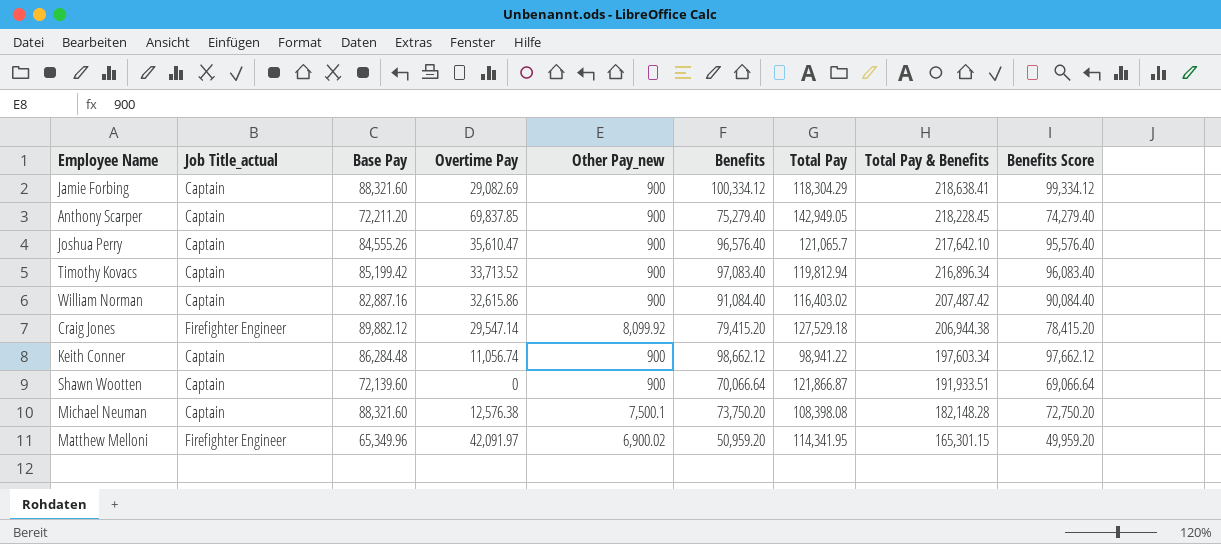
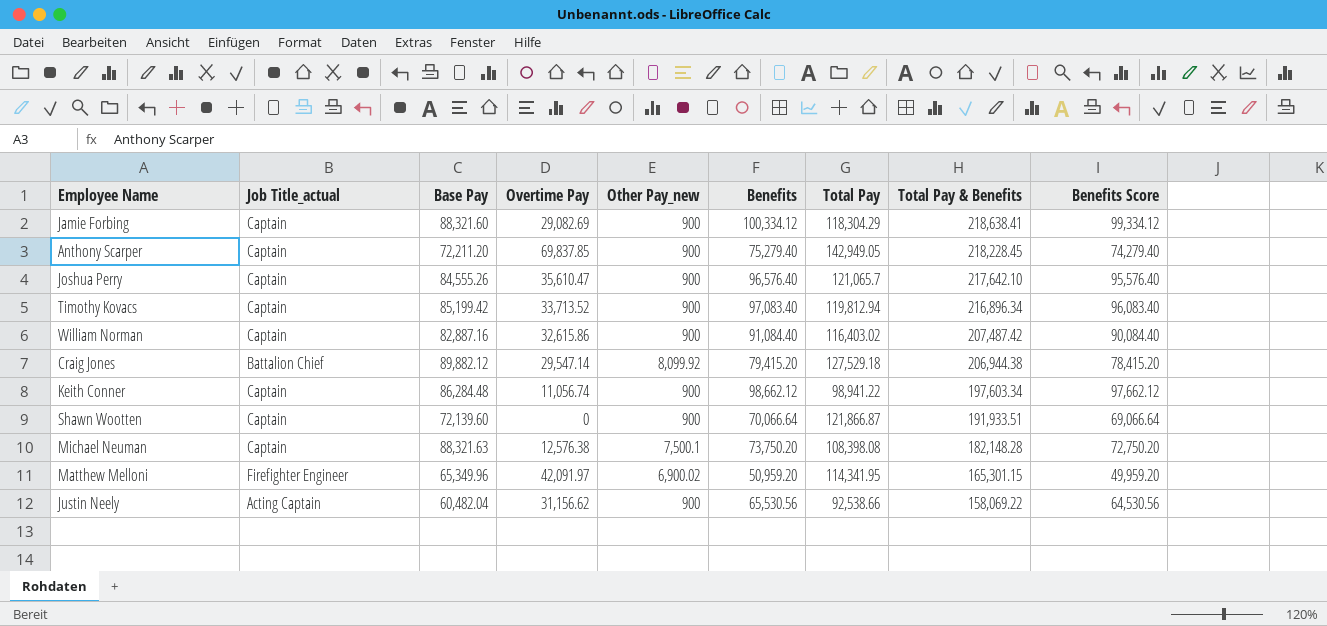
Craig Jones | Job Title_actual: Firefighter Engineer -> Battalion Chief
Michael Neuman | Base Pay: 88,321.60 -> 88,321.63
row Justin Neely: none -> Acting Captain | 60,482.04 | 31,156.62 | 900 | 65,530.56 | 92,538.66 | 158,069.22 | 64,530.56

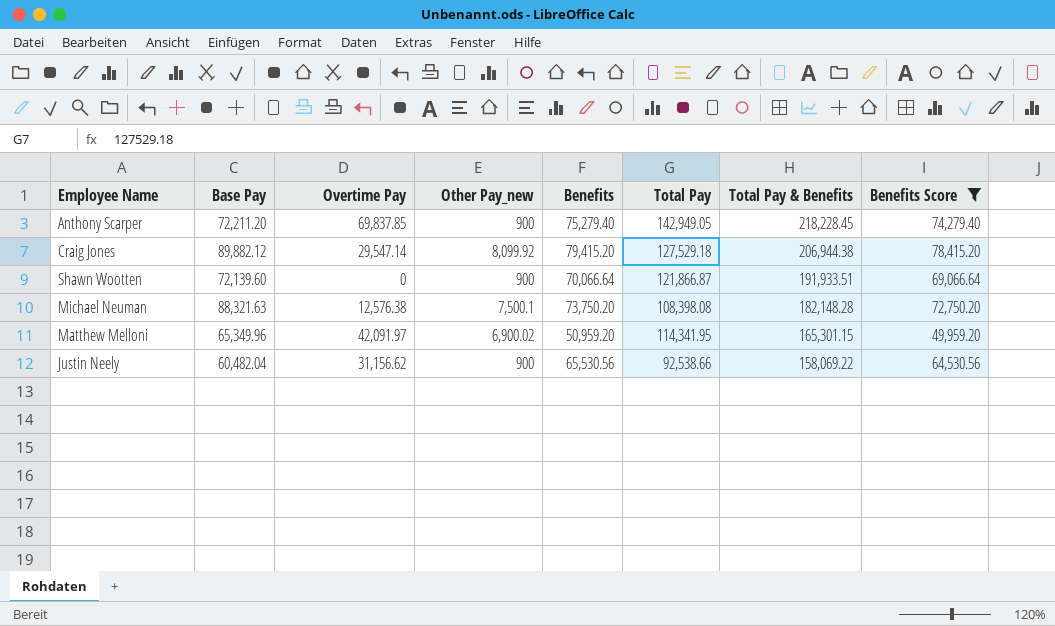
filter: none -> Benefits Score <= 78,415.20
column Job Title_actual | position: 2 -> none

